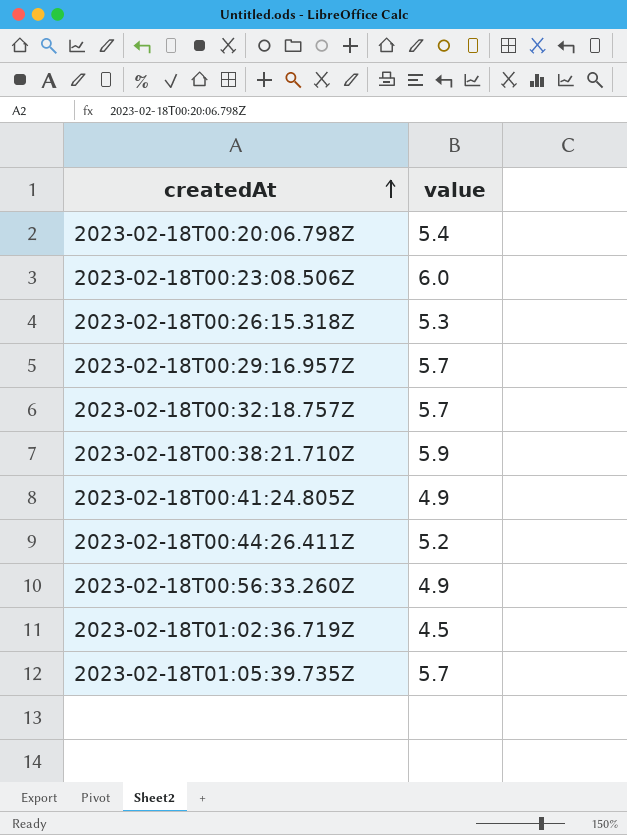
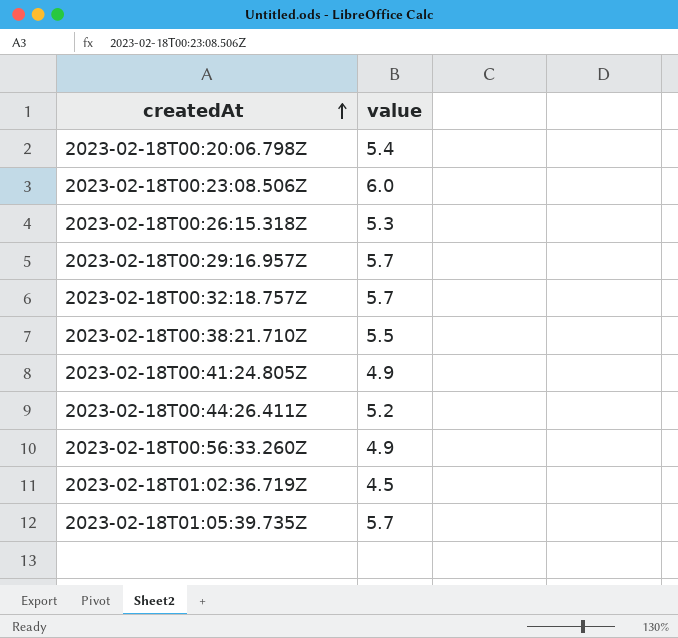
2023-02-18T00:38:21.710Z | value: 5.9 -> 5.5

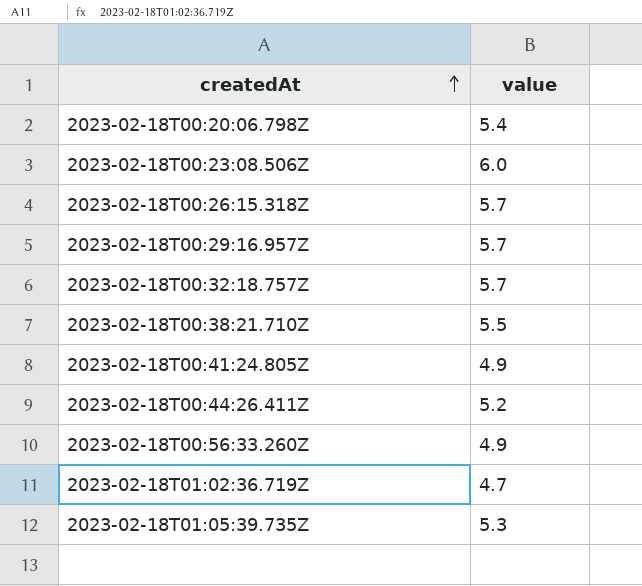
2023-02-18T00:26:15.318Z | value: 5.3 -> 5.7
2023-02-18T01:02:36.719Z | value: 4.5 -> 4.7
2023-02-18T01:05:39.735Z | value: 5.7 -> 5.3

